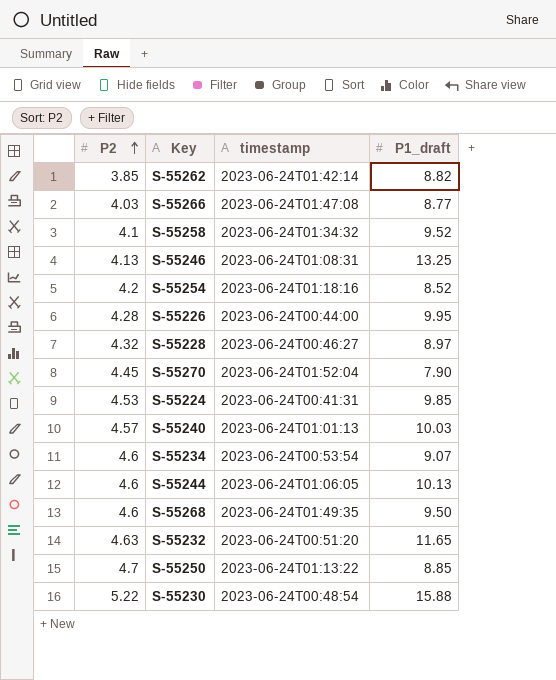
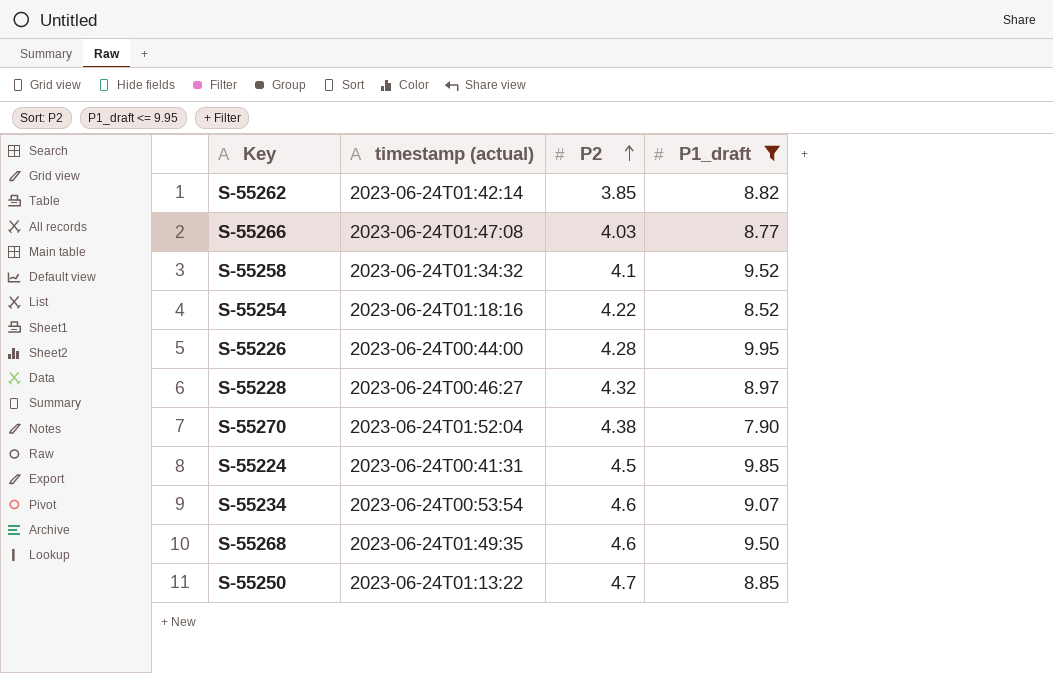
filter: none -> P1_draft <= 9.95
column name: timestamp -> timestamp (actual)
column P2 | position: 1 -> 3
S-55254 | P2: 4.2 -> 4.22
S-55270 | P2: 4.45 -> 4.38
S-55224 | P2: 4.53 -> 4.5

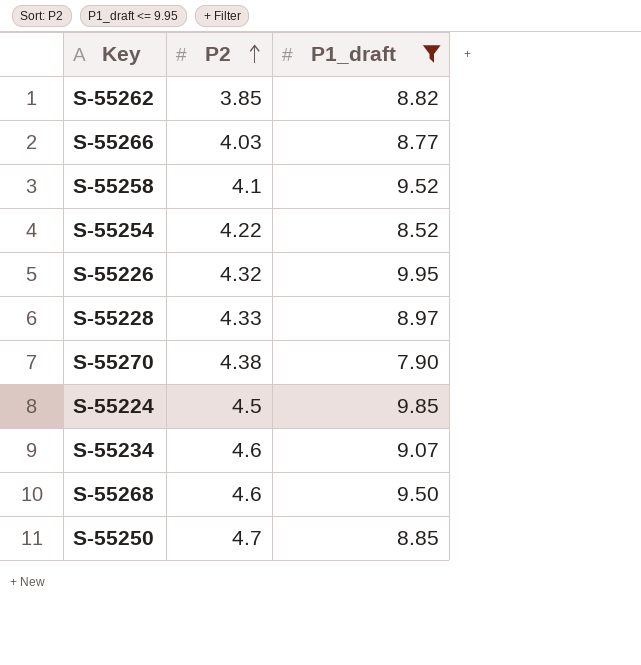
column timestamp (actual) | position: 2 -> none
S-55226 | P2: 4.28 -> 4.32
S-55228 | P2: 4.32 -> 4.33

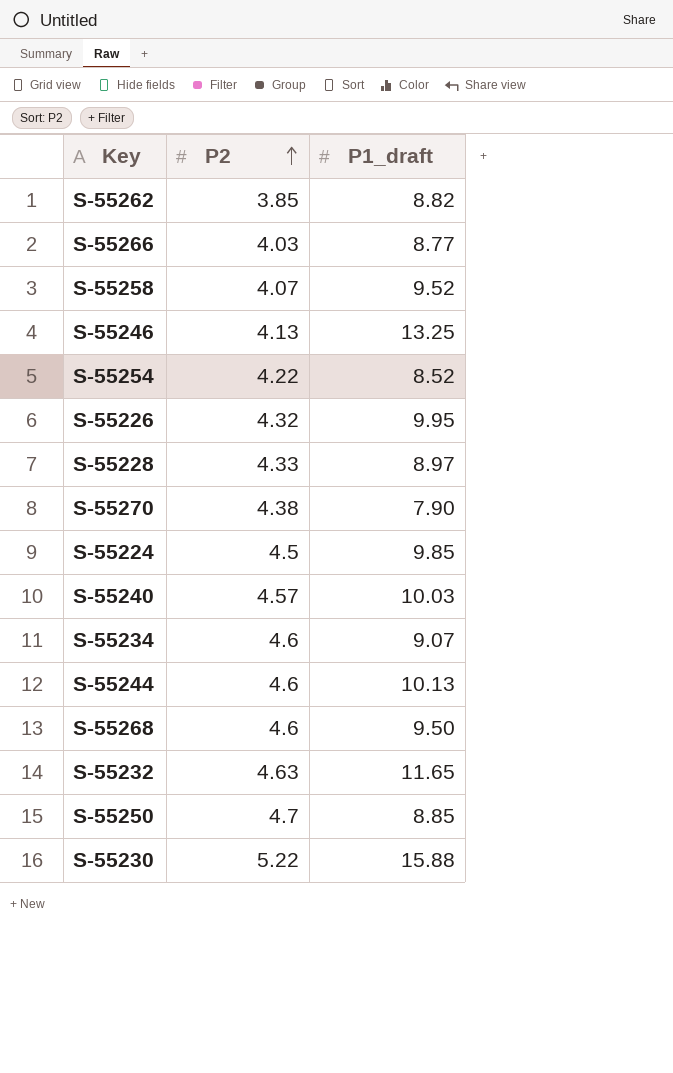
filter: P1_draft <= 9.95 -> none
S-55258 | P2: 4.1 -> 4.07

